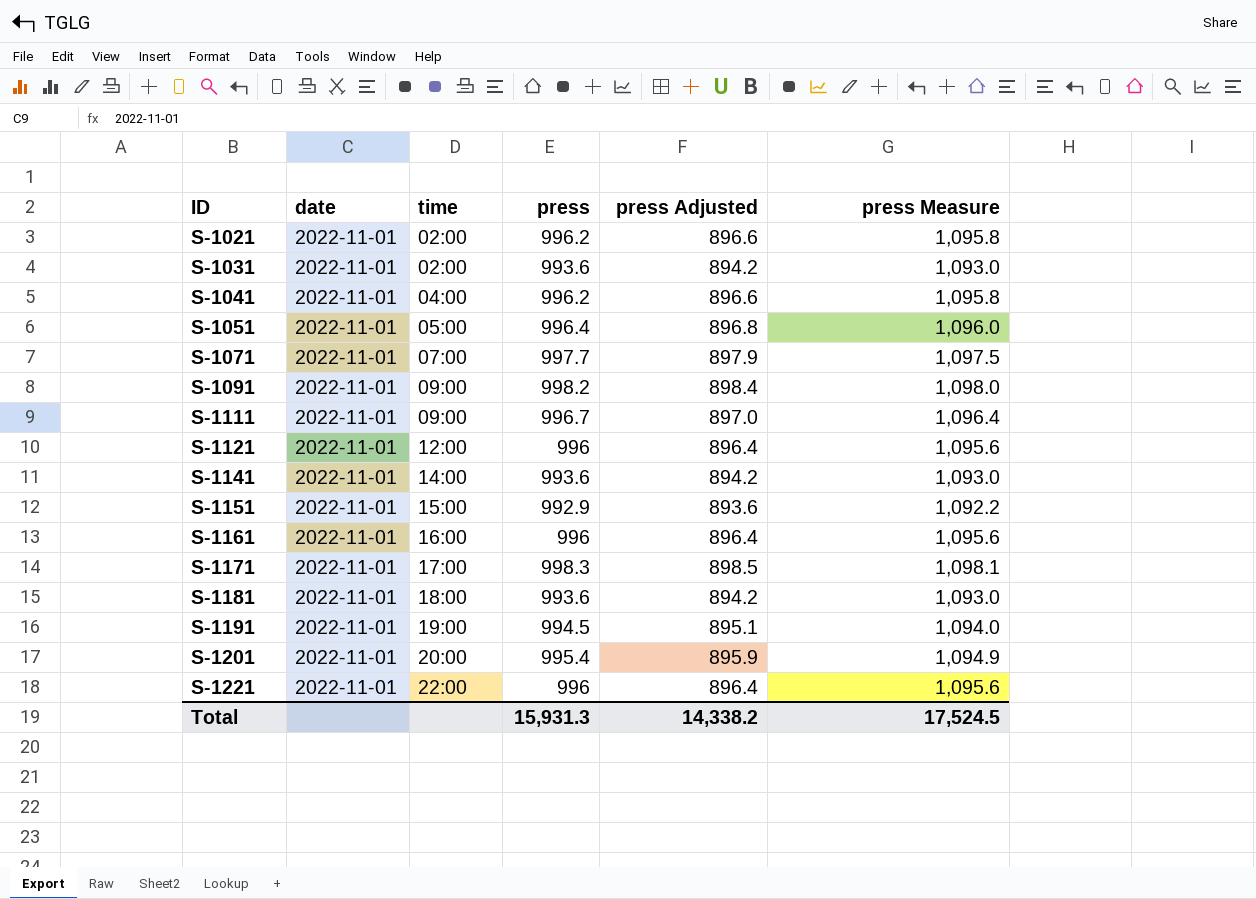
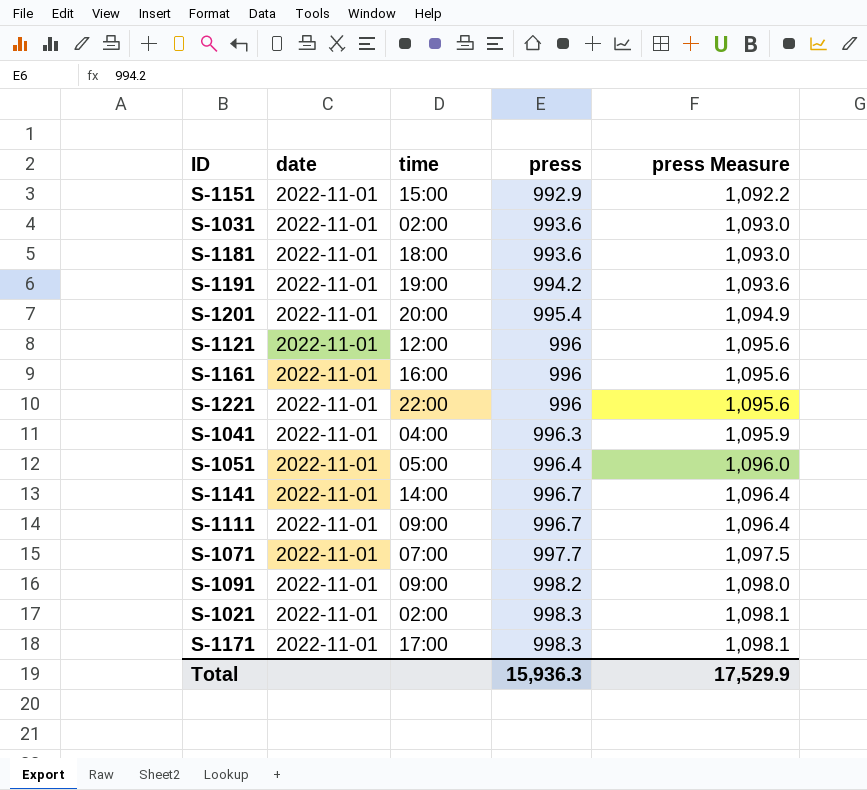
row order: ID ascending -> press ascending
column press Adjusted | formula: [press] * 0.9 -> none
S-1191 | press: 994.5 -> 994.2
S-1191 | press Measure: 1,094.0 -> 1,093.6
S-1041 | press: 996.2 -> 996.3
S-1041 | press Measure: 1,095.8 -> 1,095.9
S-1141 | press: 993.6 -> 996.7
S-1141 | press Measure: 1,093.0 -> 1,096.4
S-1021 | press: 996.2 -> 998.3
S-1021 | press Measure: 1,095.8 -> 1,098.1
Total | press: 15,931.3 -> 15,936.3
Total | press Measure: 17,524.5 -> 17,529.9

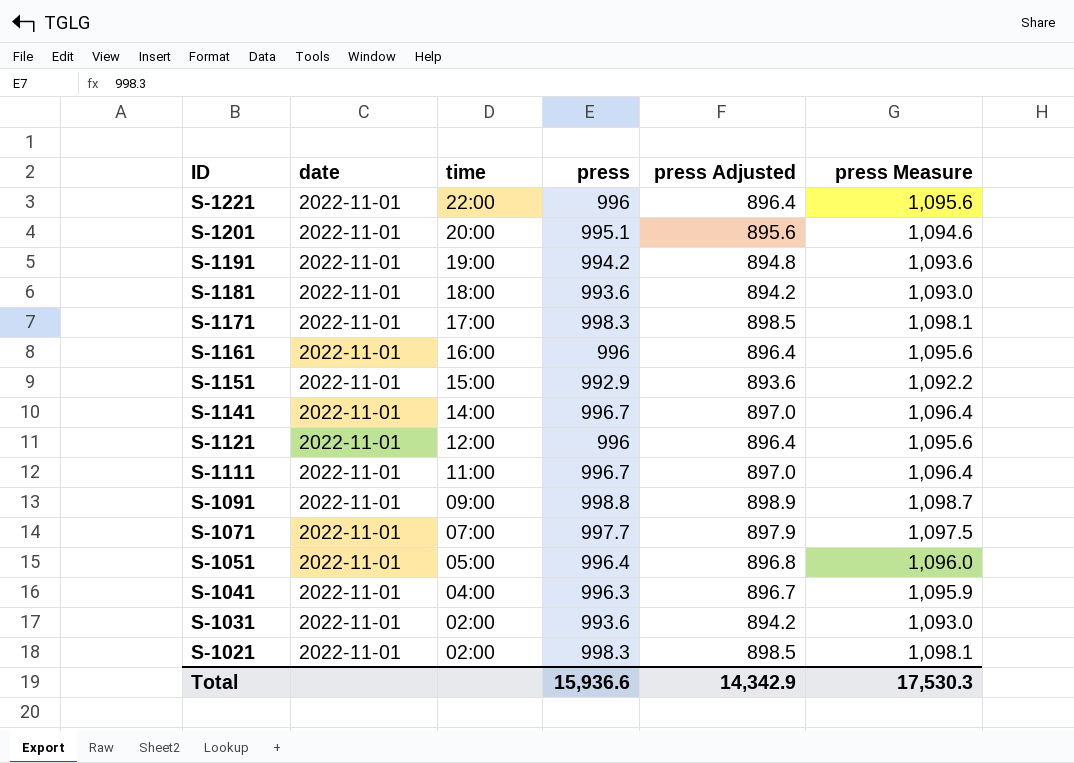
row order: press ascending -> ID descending
column press Adjusted | formula: none -> [press] * 0.9
S-1201 | press: 995.4 -> 995.1
S-1201 | press Measure: 1,094.9 -> 1,094.6
S-1111 | time: 09:00 -> 11:00
S-1091 | press: 998.2 -> 998.8
S-1091 | press Measure: 1,098.0 -> 1,098.7
Total | press: 15,936.3 -> 15,936.6
Total | press Measure: 17,529.9 -> 17,530.3

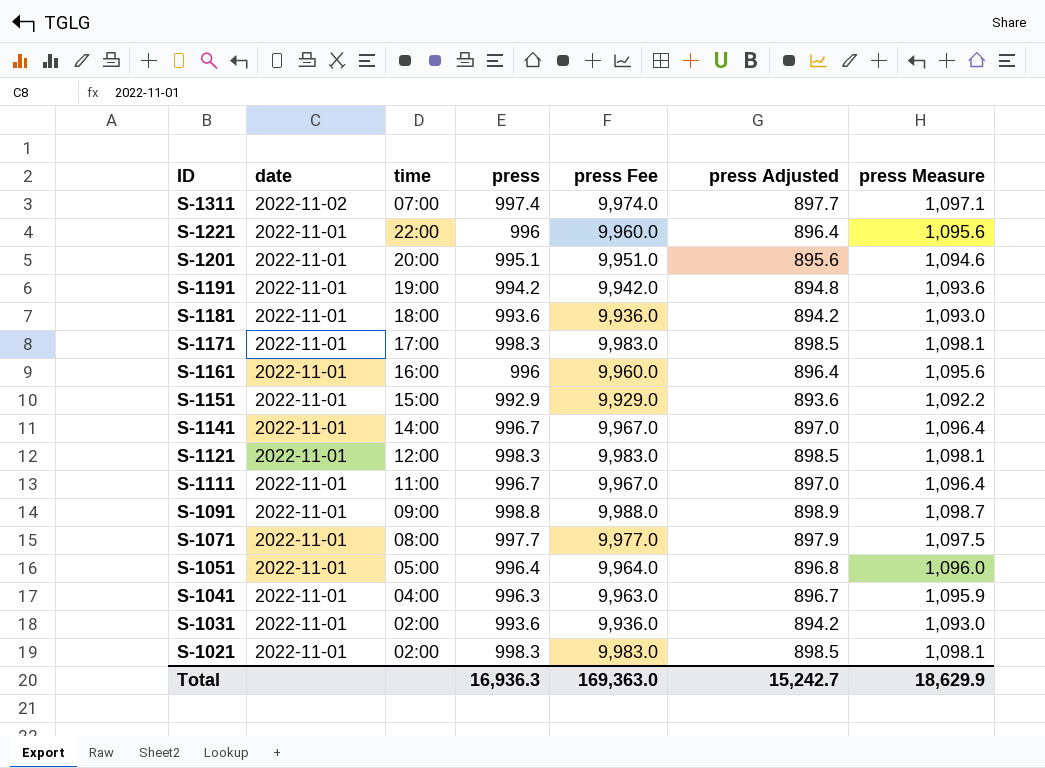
column press Fee | formula: none -> [press] * 10
row S-1311: none -> 2022-11-02 | 07:00 | 997.4 | 9,974.0 | 897.7 | 1,097.1
S-1121 | press: 996 -> 998.3
S-1121 | press Adjusted: 896.4 -> 898.5
S-1121 | press Measure: 1,095.6 -> 1,098.1
S-1071 | time: 07:00 -> 08:00
Total | press: 15,936.6 -> 16,936.3
Total | press Adjusted: 14,342.9 -> 15,242.7
Total | press Measure: 17,530.3 -> 18,629.9

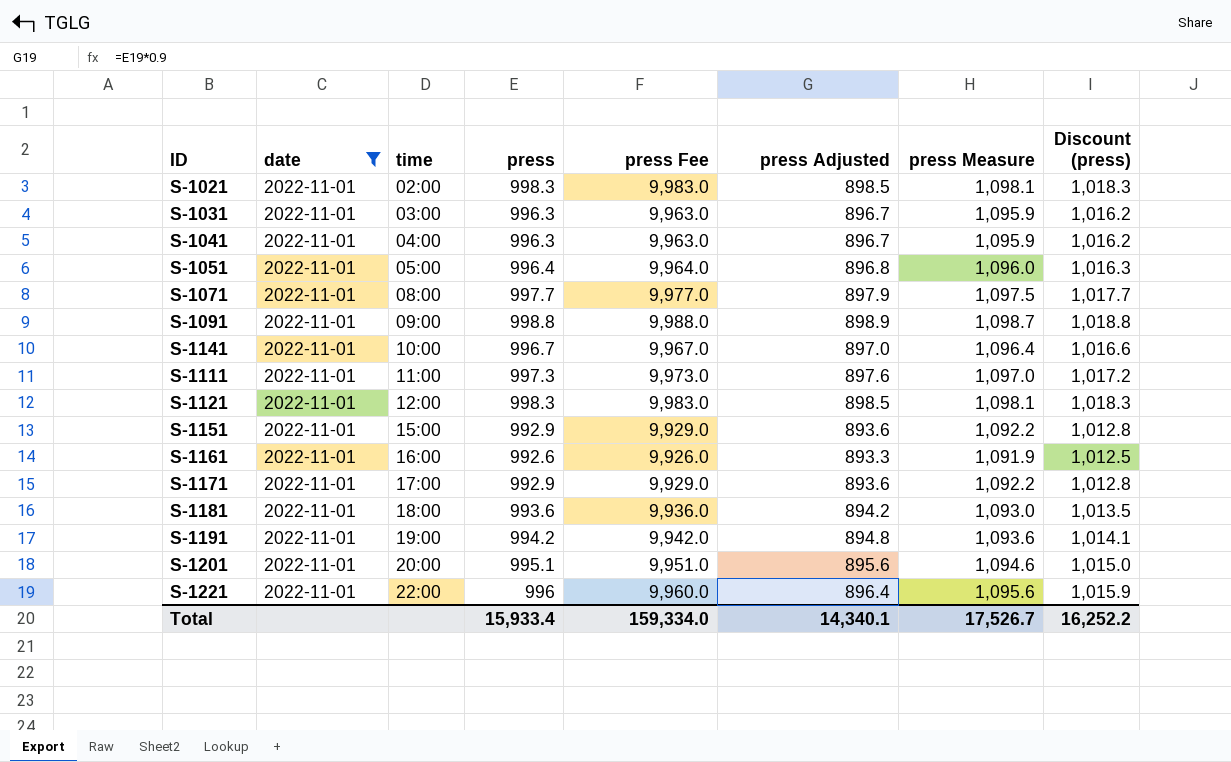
filter: none -> date = 2022-11-01
row order: ID descending -> time ascending
column Discount (press) | formula: none -> [press] * 1.02
S-1031 | time: 02:00 -> 03:00
S-1031 | press: 993.6 -> 996.3
S-1031 | press Fee: 9,936.0 -> 9,963.0
S-1031 | press Adjusted: 894.2 -> 896.7
S-1031 | press Measure: 1,093.0 -> 1,095.9
S-1141 | time: 14:00 -> 10:00
S-1111 | press: 996.7 -> 997.3
S-1111 | press Fee: 9,967.0 -> 9,973.0
S-1111 | press Adjusted: 897.0 -> 897.6
S-1111 | press Measure: 1,096.4 -> 1,097.0
S-1161 | press: 996 -> 992.6
S-1161 | press Fee: 9,960.0 -> 9,926.0
S-1161 | press Adjusted: 896.4 -> 893.3
S-1161 | press Measure: 1,095.6 -> 1,091.9
S-1171 | press: 998.3 -> 992.9
S-1171 | press Fee: 9,983.0 -> 9,929.0
S-1171 | press Adjusted: 898.5 -> 893.6
S-1171 | press Measure: 1,098.1 -> 1,092.2
Total | press: 16,936.3 -> 15,933.4
Total | press Fee: 169,363.0 -> 159,334.0
Total | press Adjusted: 15,242.7 -> 14,340.1
Total | press Measure: 18,629.9 -> 17,526.7

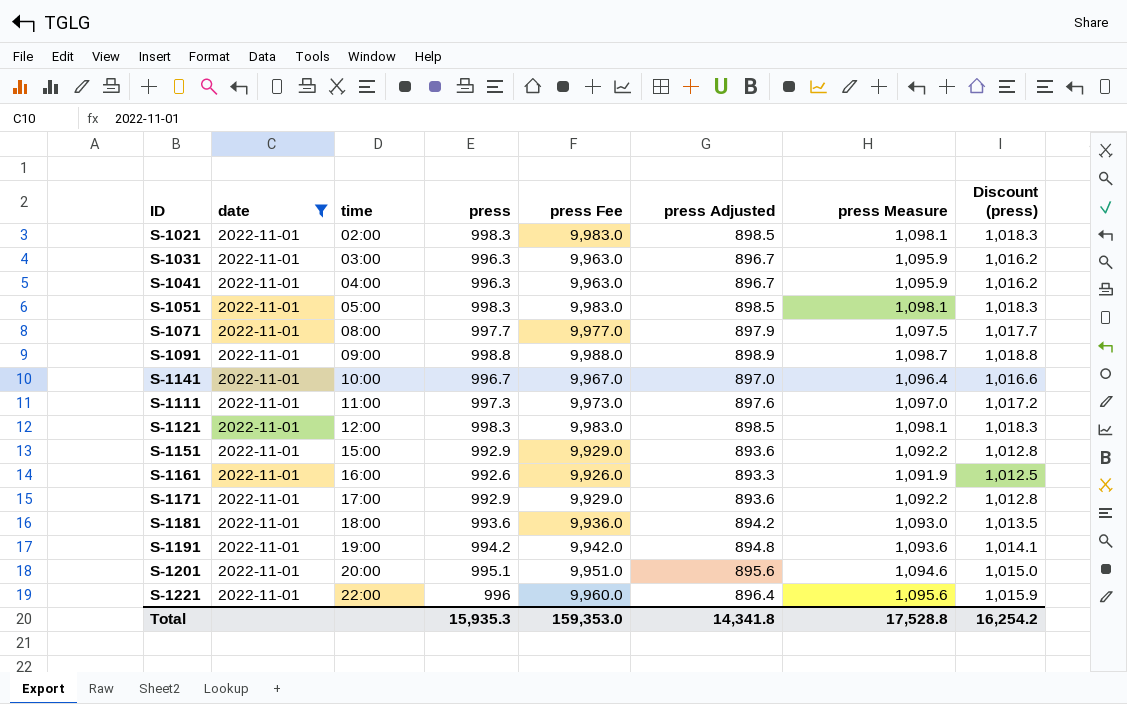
S-1051 | press: 996.4 -> 998.3
S-1051 | press Fee: 9,964.0 -> 9,983.0
S-1051 | press Adjusted: 896.8 -> 898.5
S-1051 | press Measure: 1,096.0 -> 1,098.1
S-1051 | Discount (press): 1,016.3 -> 1,018.3
Total | press: 15,933.4 -> 15,935.3
Total | press Fee: 159,334.0 -> 159,353.0
Total | press Adjusted: 14,340.1 -> 14,341.8
Total | press Measure: 17,526.7 -> 17,528.8
Total | Discount (press): 16,252.2 -> 16,254.2

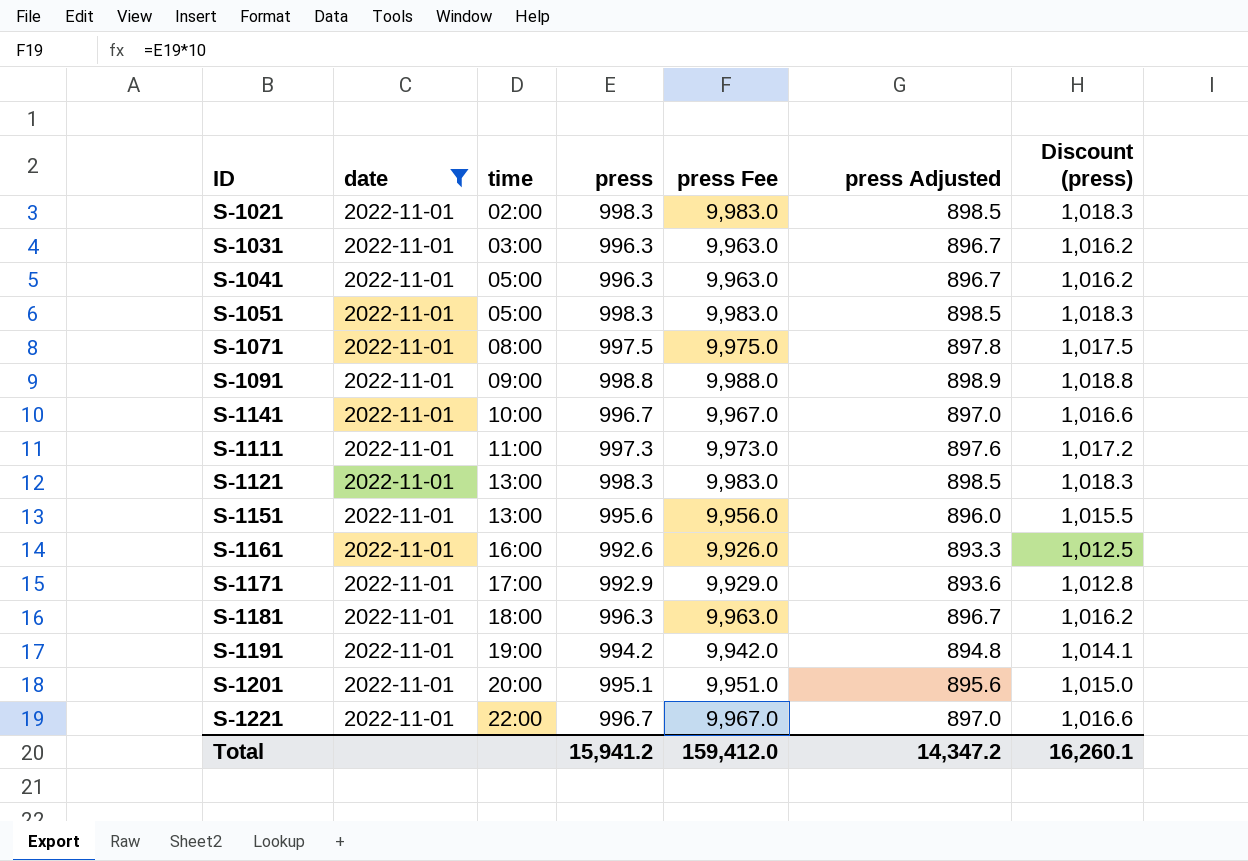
column press Measure | formula: [press] * 1.1 -> none
S-1041 | time: 04:00 -> 05:00
S-1071 | press: 997.7 -> 997.5
S-1071 | press Fee: 9,977.0 -> 9,975.0
S-1071 | press Adjusted: 897.9 -> 897.8
S-1071 | Discount (press): 1,017.7 -> 1,017.5
S-1121 | time: 12:00 -> 13:00
S-1151 | time: 15:00 -> 13:00
S-1151 | press: 992.9 -> 995.6
S-1151 | press Fee: 9,929.0 -> 9,956.0
S-1151 | press Adjusted: 893.6 -> 896.0
S-1151 | Discount (press): 1,012.8 -> 1,015.5
S-1181 | press: 993.6 -> 996.3
S-1181 | press Fee: 9,936.0 -> 9,963.0
S-1181 | press Adjusted: 894.2 -> 896.7
S-1181 | Discount (press): 1,013.5 -> 1,016.2
S-1221 | press: 996 -> 996.7
S-1221 | press Fee: 9,960.0 -> 9,967.0
S-1221 | press Adjusted: 896.4 -> 897.0
S-1221 | Discount (press): 1,015.9 -> 1,016.6
Total | press: 15,935.3 -> 15,941.2
Total | press Fee: 159,353.0 -> 159,412.0
Total | press Adjusted: 14,341.8 -> 14,347.2
Total | Discount (press): 16,254.2 -> 16,260.1

